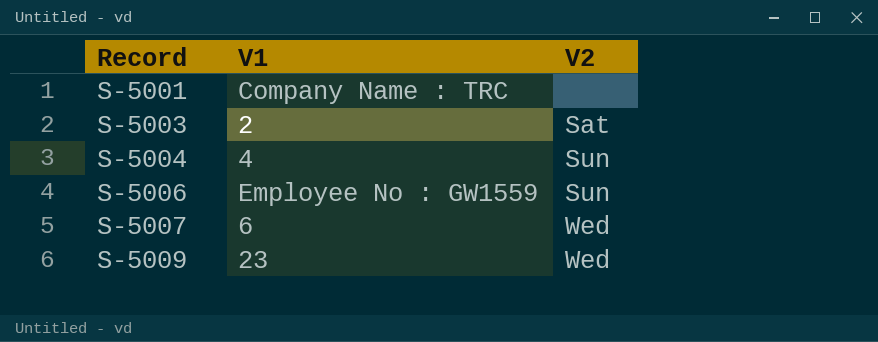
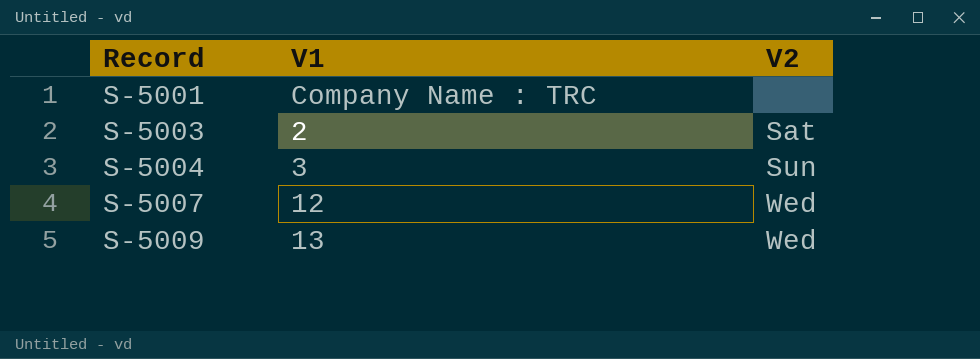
row S-5006: Employee No : GW1559 | Sun -> none
S-5004 | V1: 4 -> 3
S-5007 | V1: 6 -> 12
S-5009 | V1: 23 -> 13

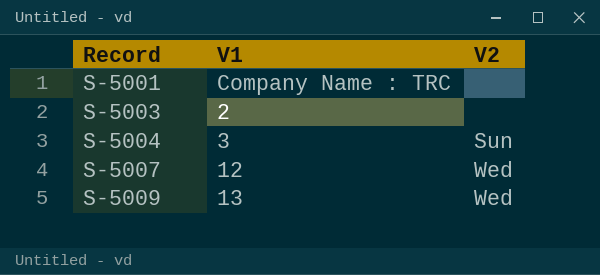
S-5003 | V2: Sat -> none

